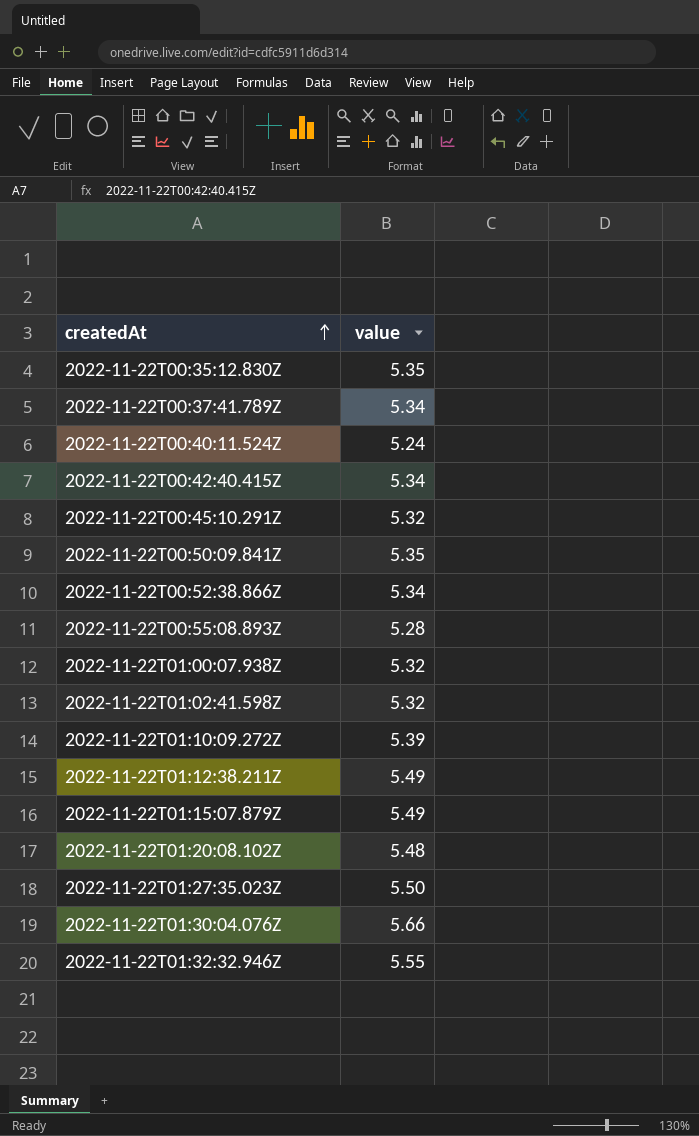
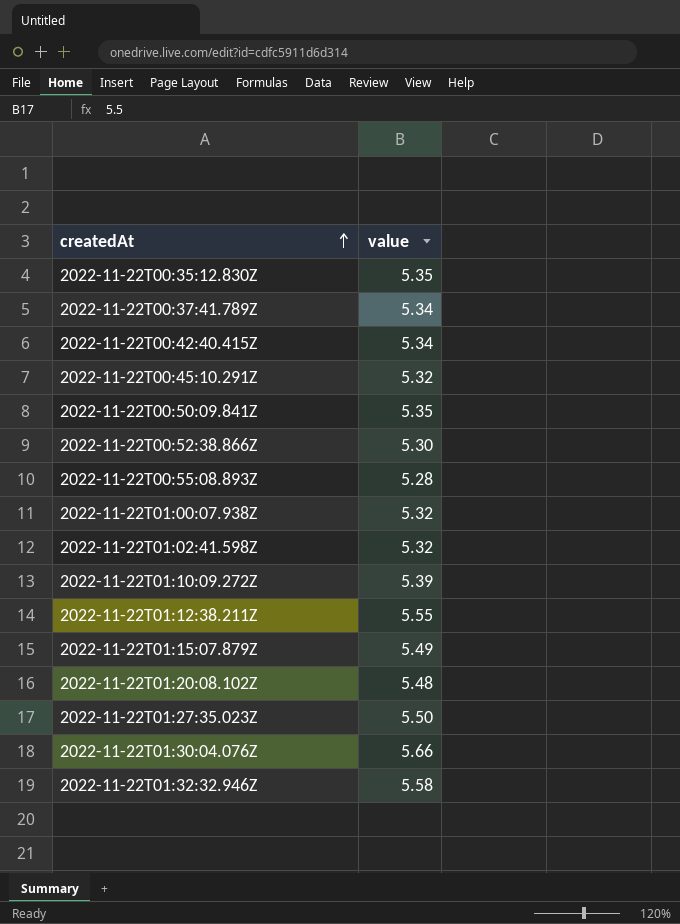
row 2022-11-22T00:40:11.524Z: 5.24 -> none
2022-11-22T00:52:38.866Z | value: 5.34 -> 5.30
2022-11-22T01:12:38.211Z | value: 5.49 -> 5.55
2022-11-22T01:32:32.946Z | value: 5.55 -> 5.58

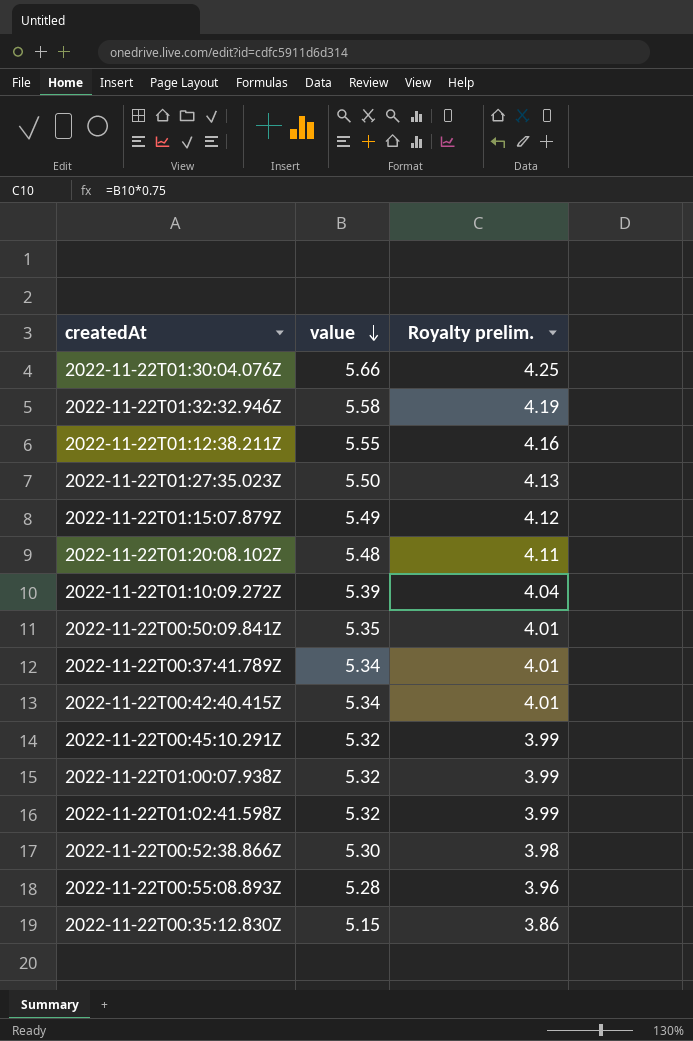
row order: createdAt ascending -> value descending
column Royalty prelim. | formula: none -> [value] * 0.75
2022-11-22T00:35:12.830Z | value: 5.35 -> 5.15

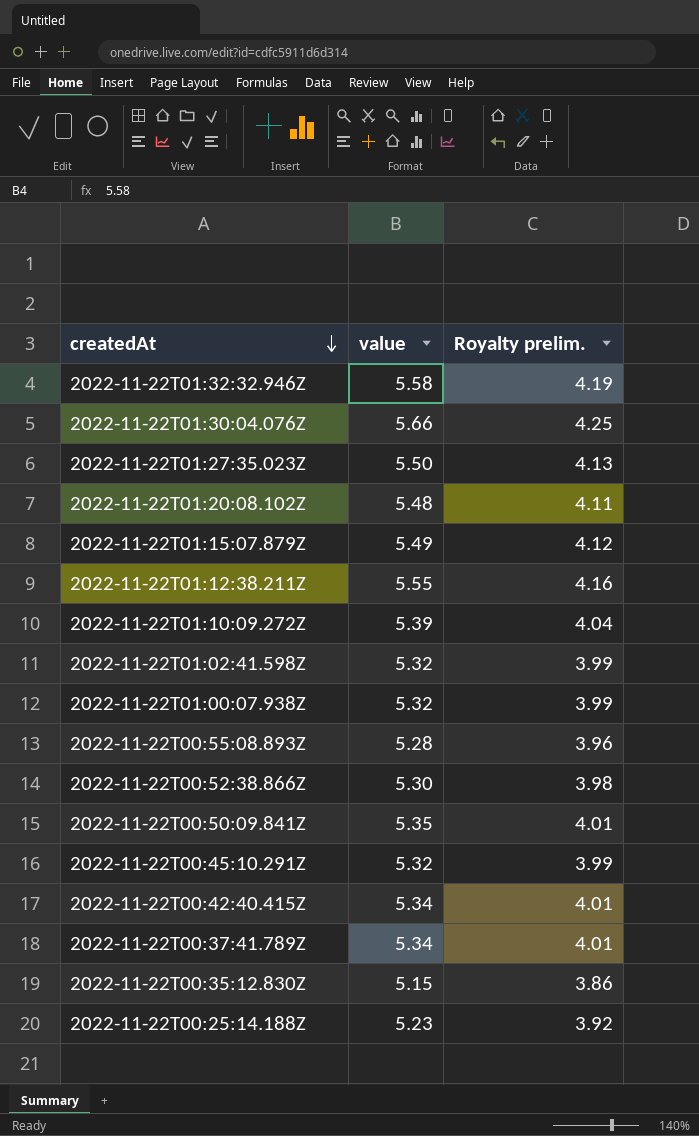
row order: value descending -> createdAt descending
row 2022-11-22T00:25:14.188Z: none -> 5.23 | 3.92

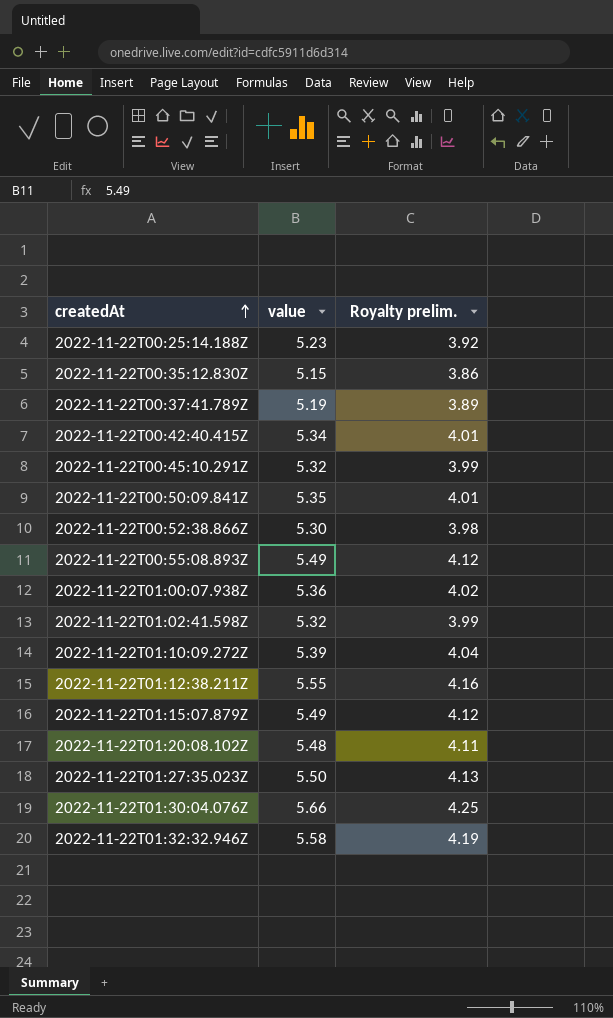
row order: createdAt descending -> createdAt ascending
2022-11-22T00:37:41.789Z | value: 5.34 -> 5.19
2022-11-22T00:37:41.789Z | Royalty prelim.: 4.01 -> 3.89
2022-11-22T00:55:08.893Z | value: 5.28 -> 5.49
2022-11-22T00:55:08.893Z | Royalty prelim.: 3.96 -> 4.12
2022-11-22T01:00:07.938Z | value: 5.32 -> 5.36
2022-11-22T01:00:07.938Z | Royalty prelim.: 3.99 -> 4.02

